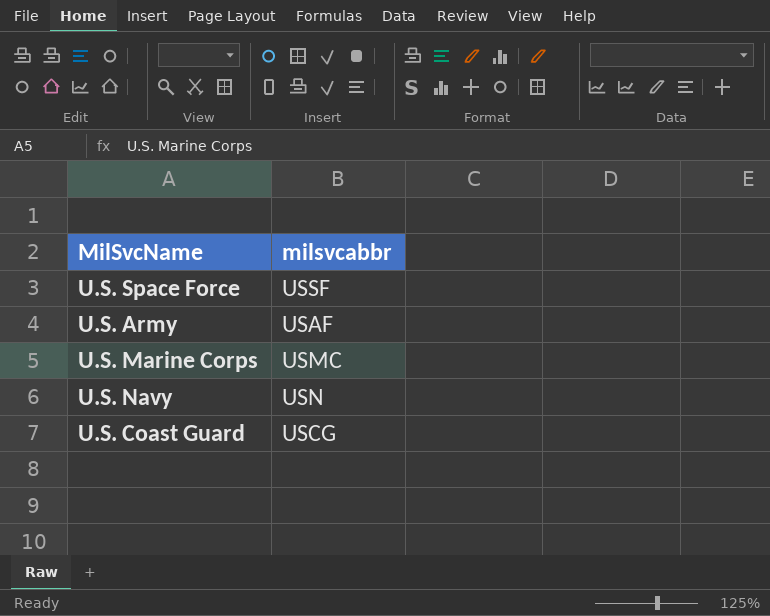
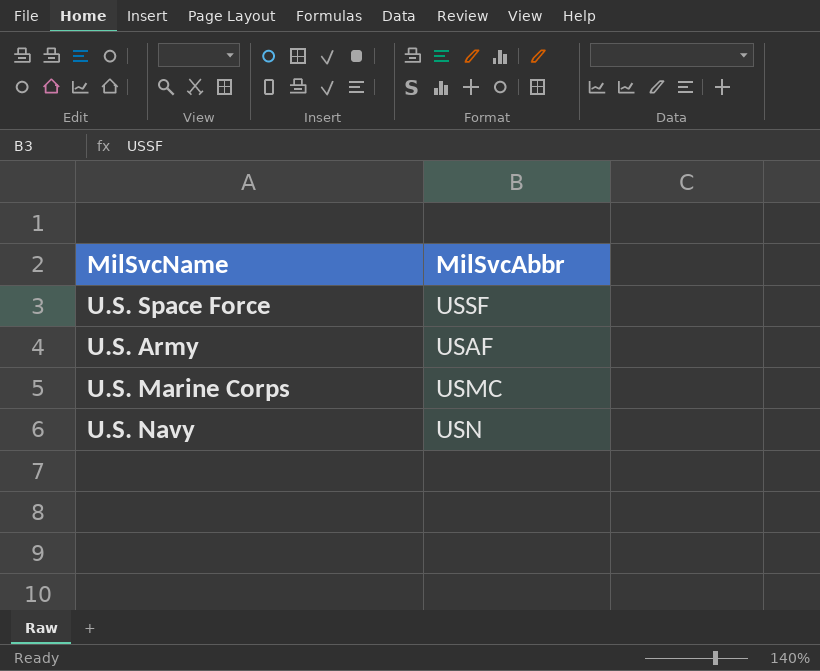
column name: milsvcabbr -> MilSvcAbbr
row U.S. Coast Guard: USCG -> none

